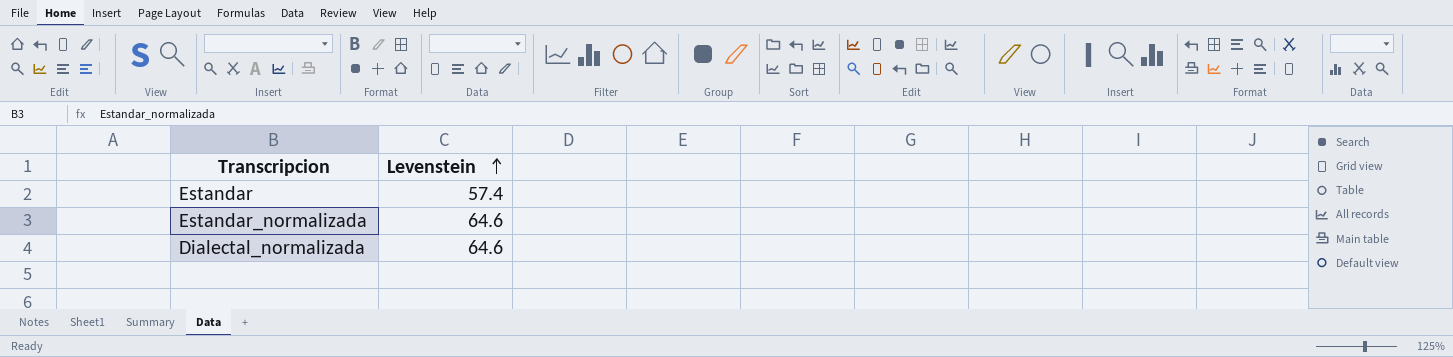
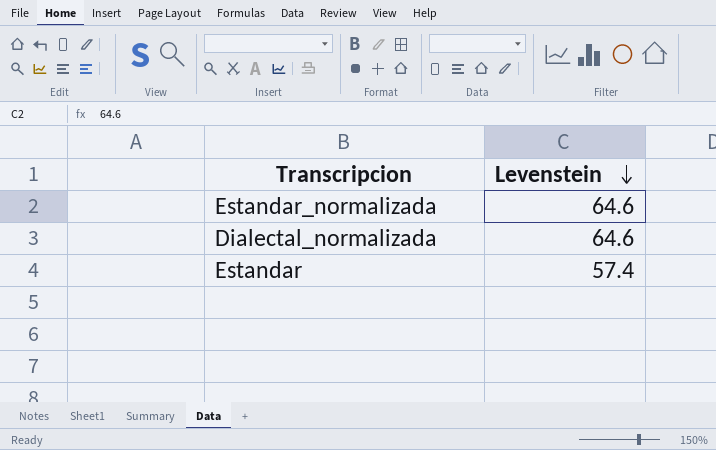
row order: Levenstein ascending -> Levenstein descending

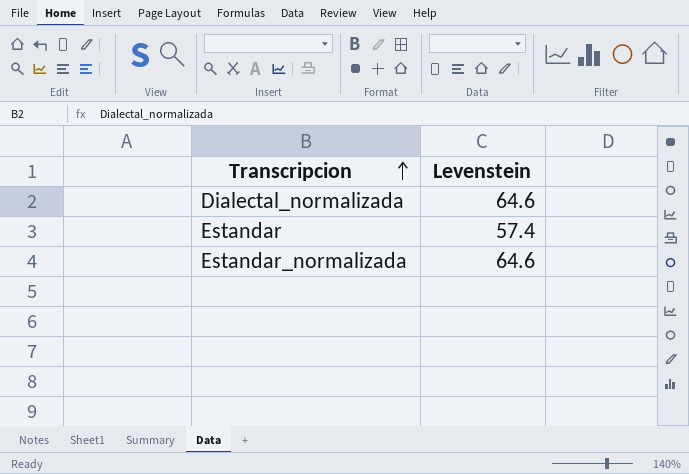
row order: Levenstein descending -> Transcripcion ascending

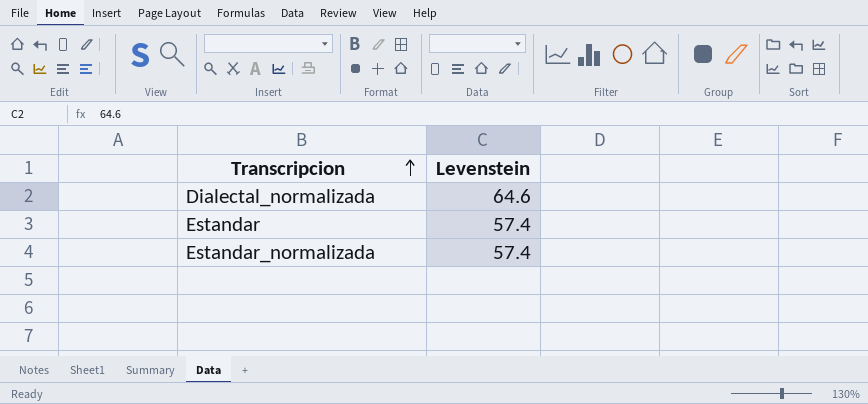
Estandar_normalizada | Levenstein: 64.6 -> 57.4

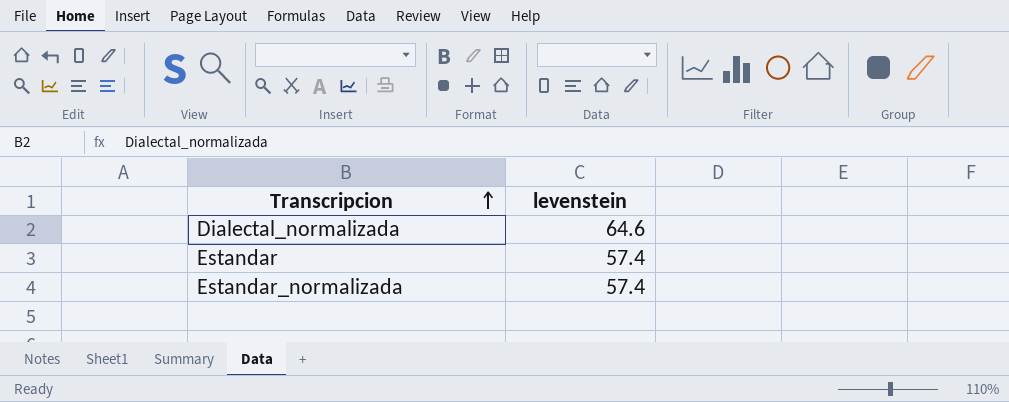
column name: Levenstein -> levenstein

